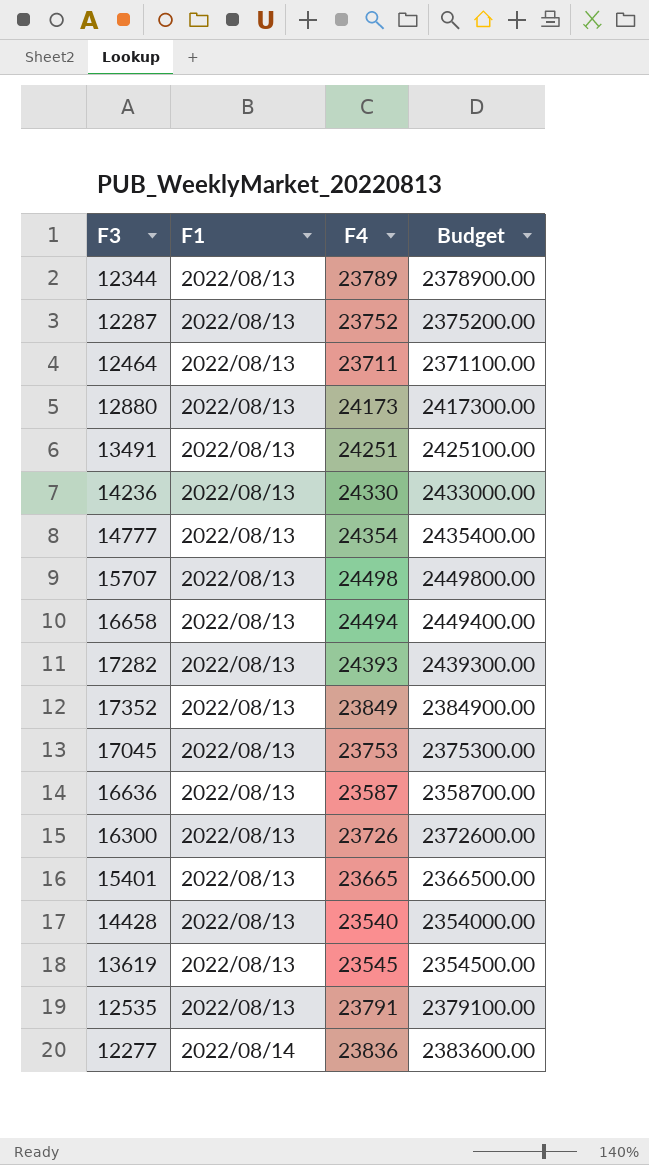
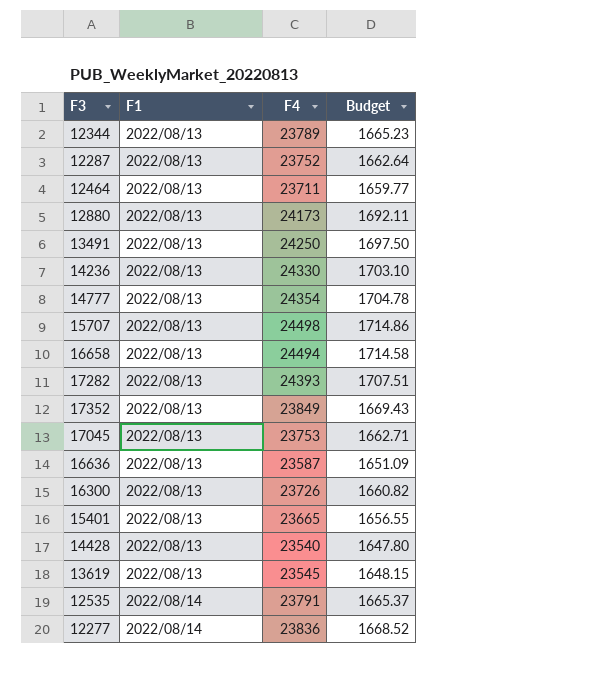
column Budget | formula: [F4] * 100 -> [F4] * 0.07
13491 | F4: 24251 -> 24250
12535 | F1: 2022/08/13 -> 2022/08/14

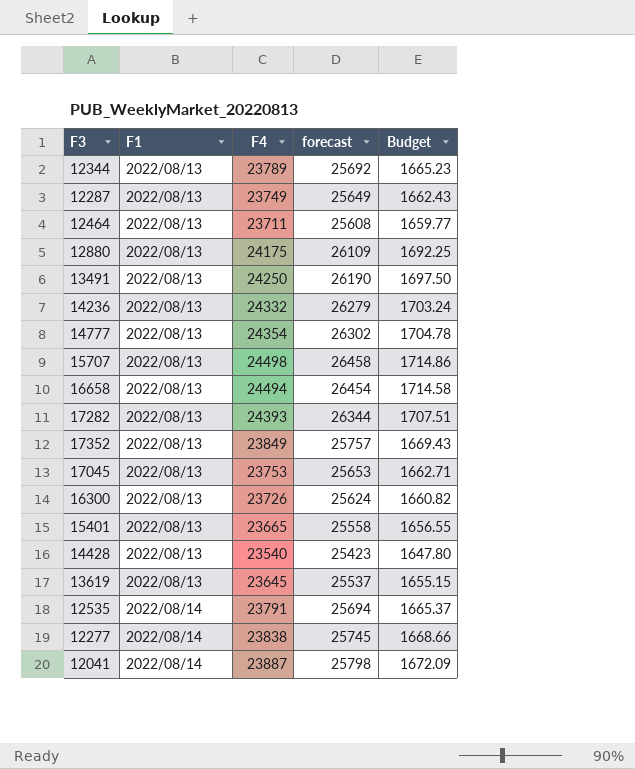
column forecast | formula: none -> [F4] * 1.08
row 16636: 2022/08/13 | 23587 | 1651.09 -> none
12287 | F4: 23752 -> 23749
12287 | Budget: 1662.64 -> 1662.43
12880 | F4: 24173 -> 24175
12880 | Budget: 1692.11 -> 1692.25
14236 | F4: 24330 -> 24332
14236 | Budget: 1703.10 -> 1703.24
13619 | F4: 23545 -> 23645
13619 | Budget: 1648.15 -> 1655.15
12277 | F4: 23836 -> 23838
12277 | Budget: 1668.52 -> 1668.66
row 12041: none -> 2022/08/14 | 23887 | 25798 | 1672.09

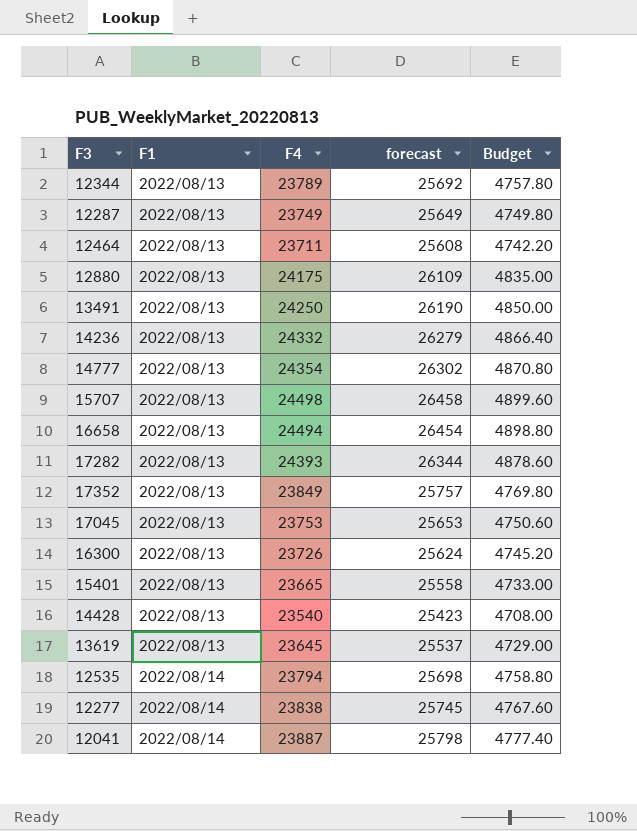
column Budget | formula: [F4] * 0.07 -> [F4] * 0.2
12535 | F4: 23791 -> 23794
12535 | forecast: 25694 -> 25698

